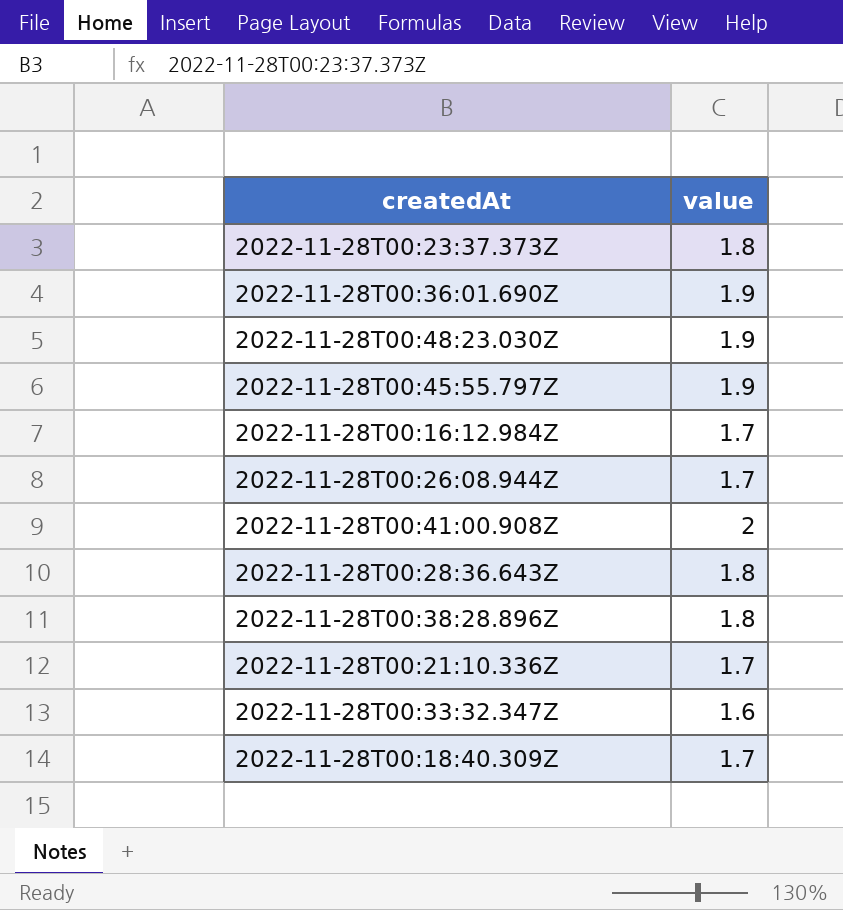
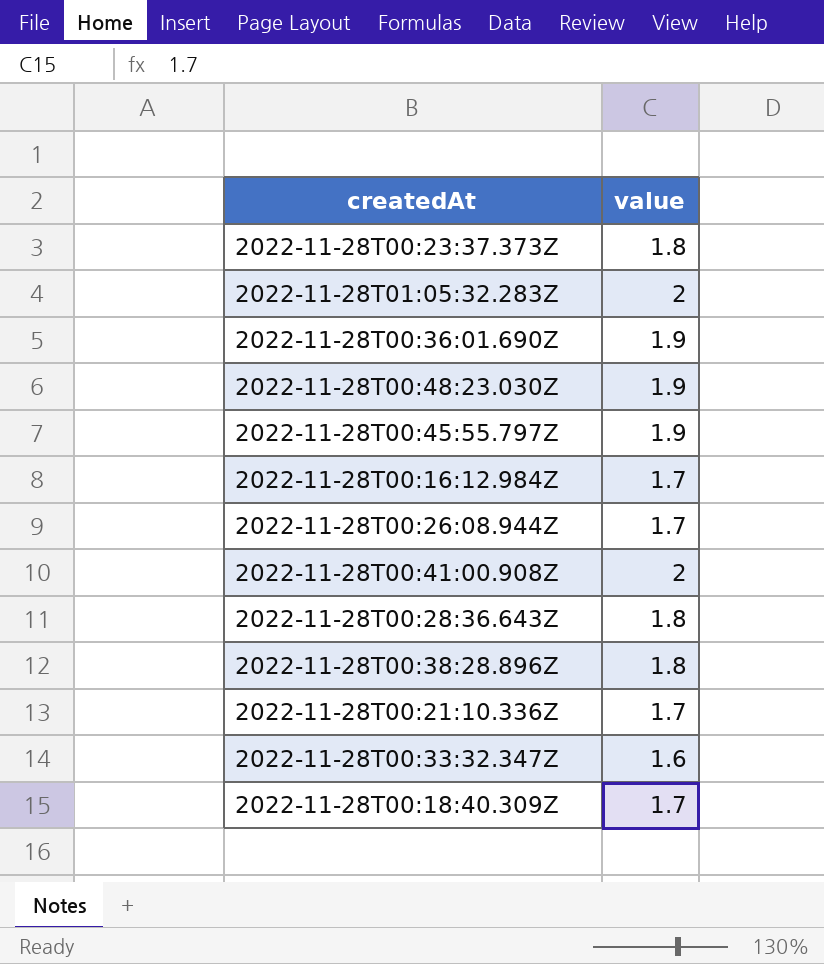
row 2022-11-28T01:05:32.283Z: none -> 2

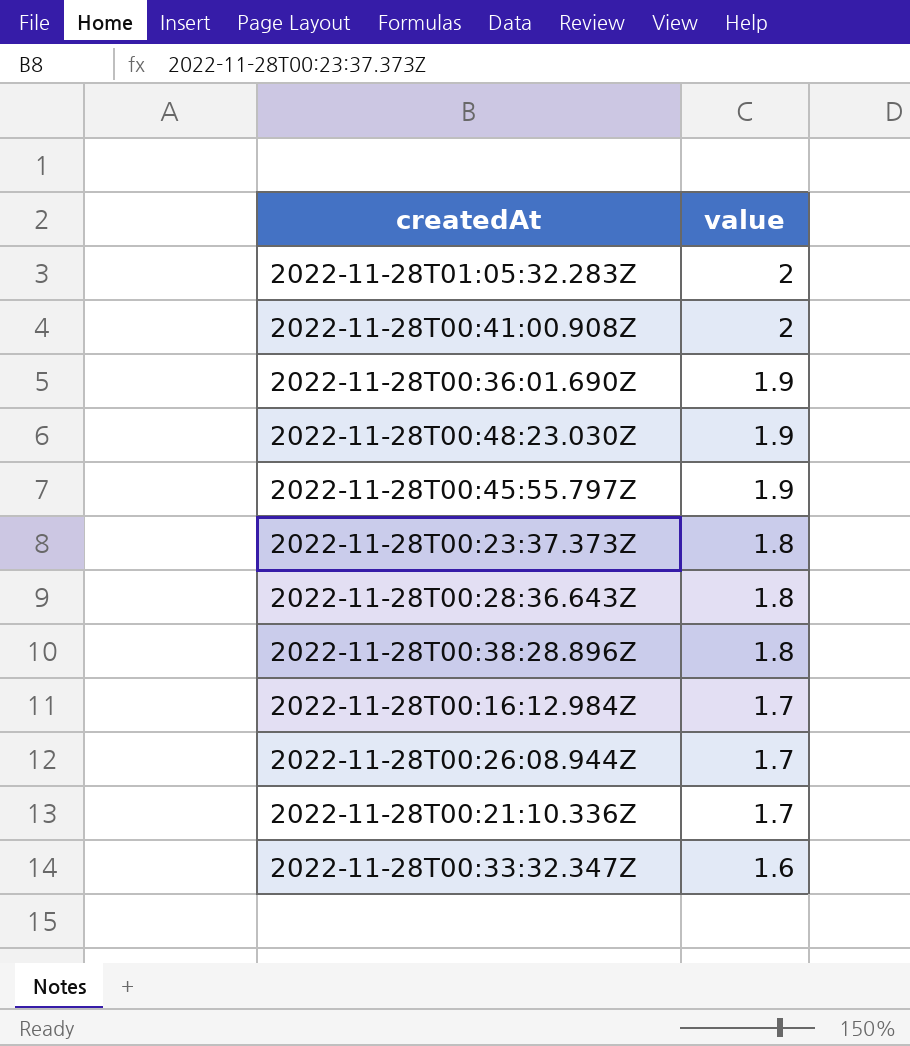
row order: none -> value descending
row 2022-11-28T00:18:40.309Z: 1.7 -> none

